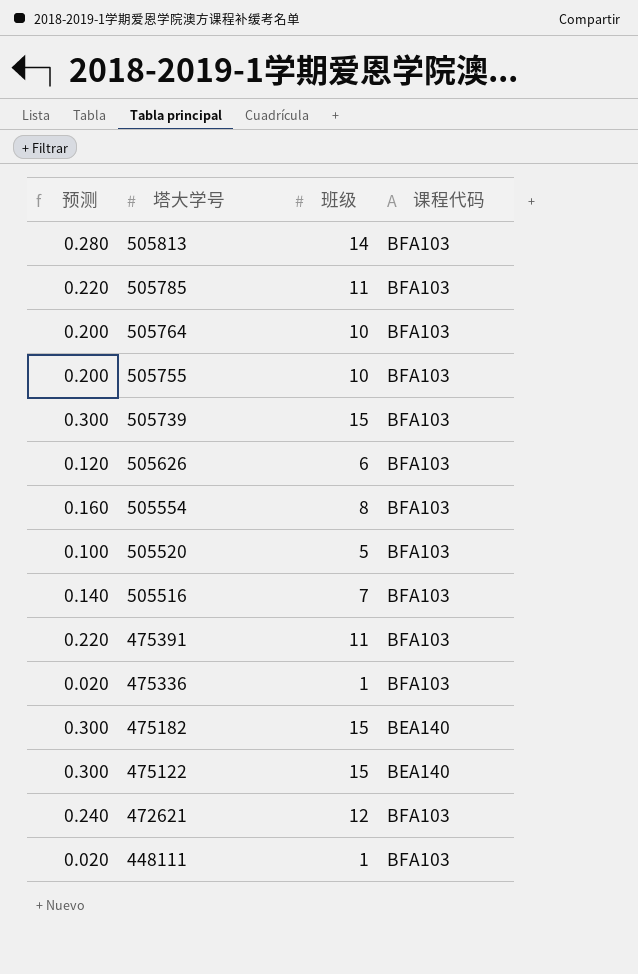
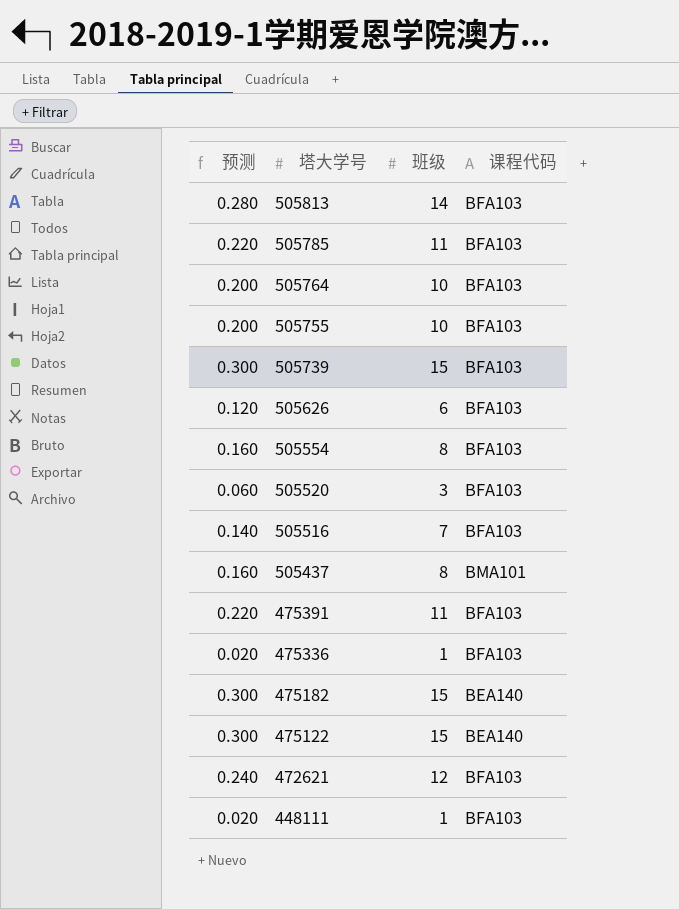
505520 | 预测: 0.100 -> 0.060
505520 | 班级: 5 -> 3
row 505437: none -> 0.160 | 8 | BMA101

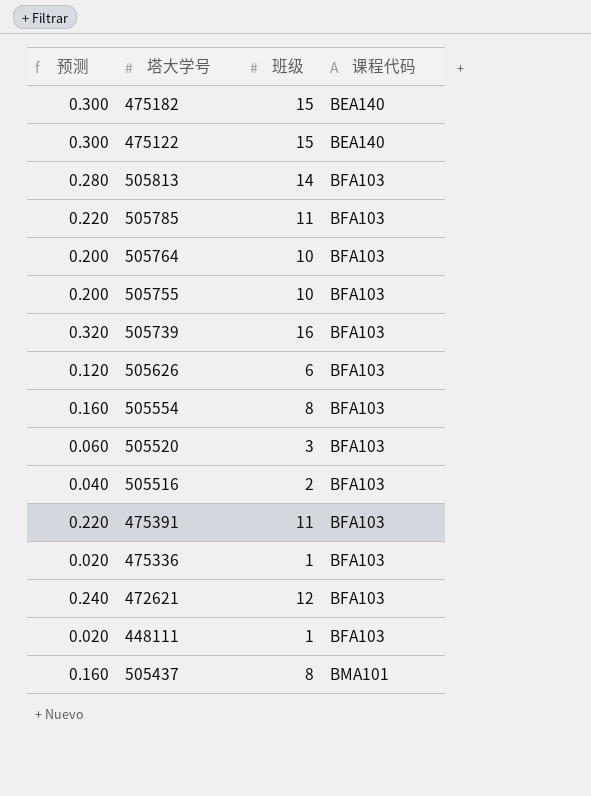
row order: 塔大学号 descending -> 课程代码 ascending
505739 | 预测: 0.300 -> 0.320
505739 | 班级: 15 -> 16
505516 | 预测: 0.140 -> 0.040
505516 | 班级: 7 -> 2

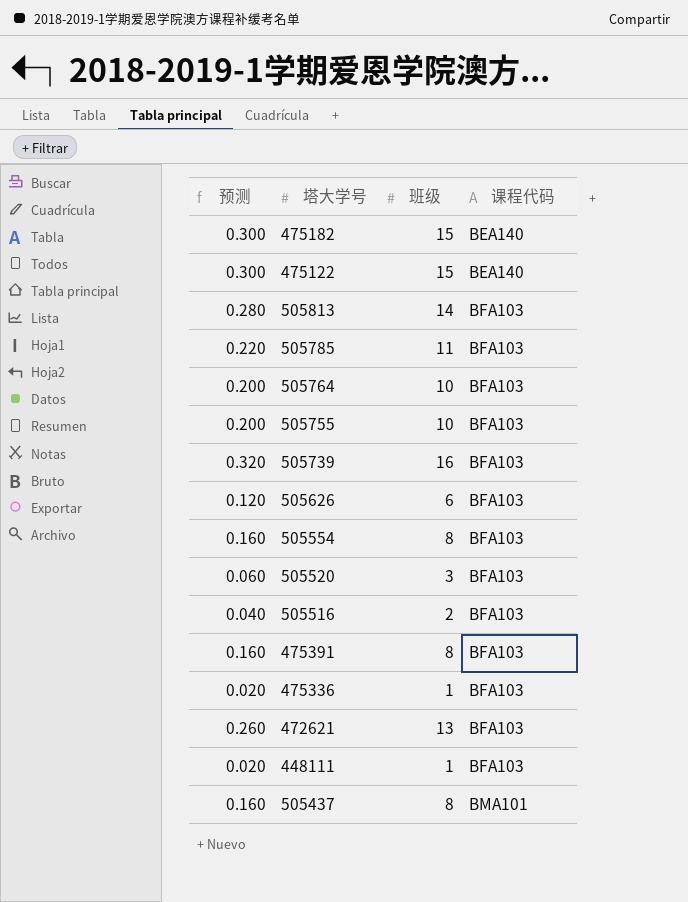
475391 | 预测: 0.220 -> 0.160
475391 | 班级: 11 -> 8
472621 | 预测: 0.240 -> 0.260
472621 | 班级: 12 -> 13

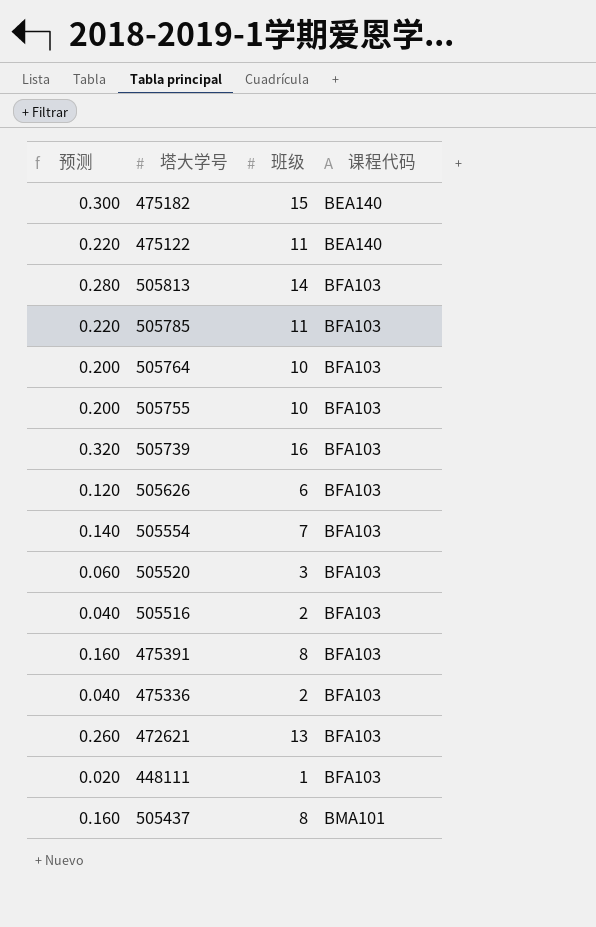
475122 | 预测: 0.300 -> 0.220
475122 | 班级: 15 -> 11
505554 | 预测: 0.160 -> 0.140
505554 | 班级: 8 -> 7
475336 | 预测: 0.020 -> 0.040
475336 | 班级: 1 -> 2

